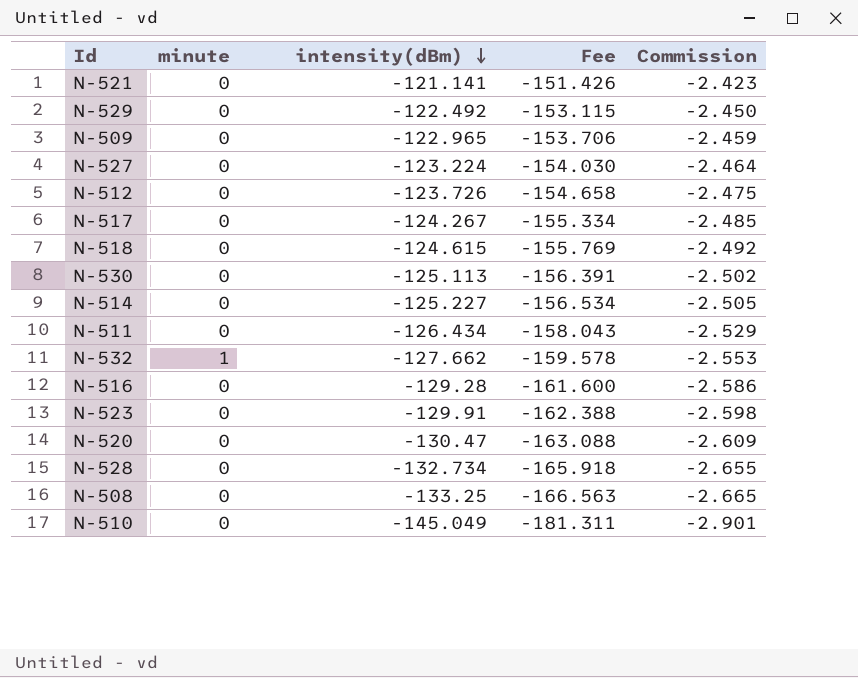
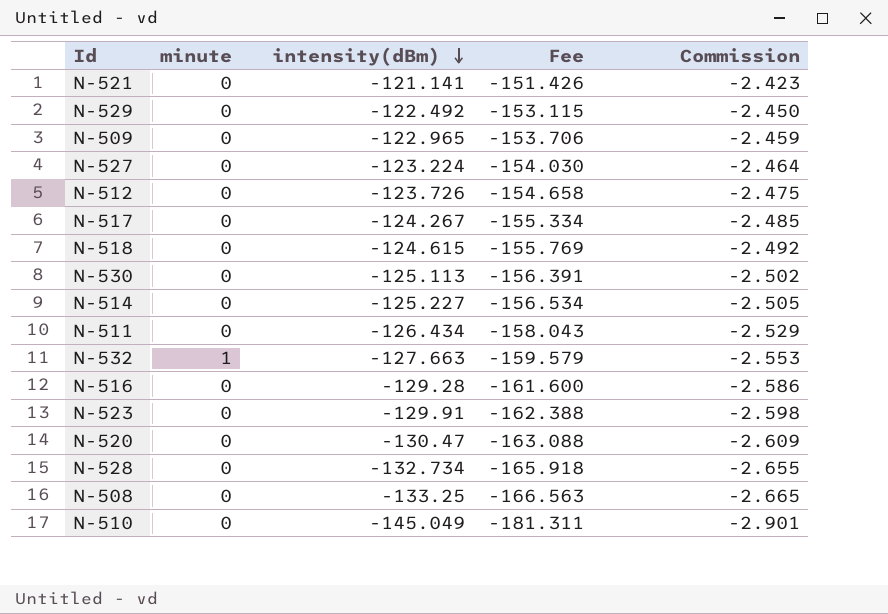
N-532 | intensity(dBm): -127.662 -> -127.663
N-532 | Fee: -159.578 -> -159.579

